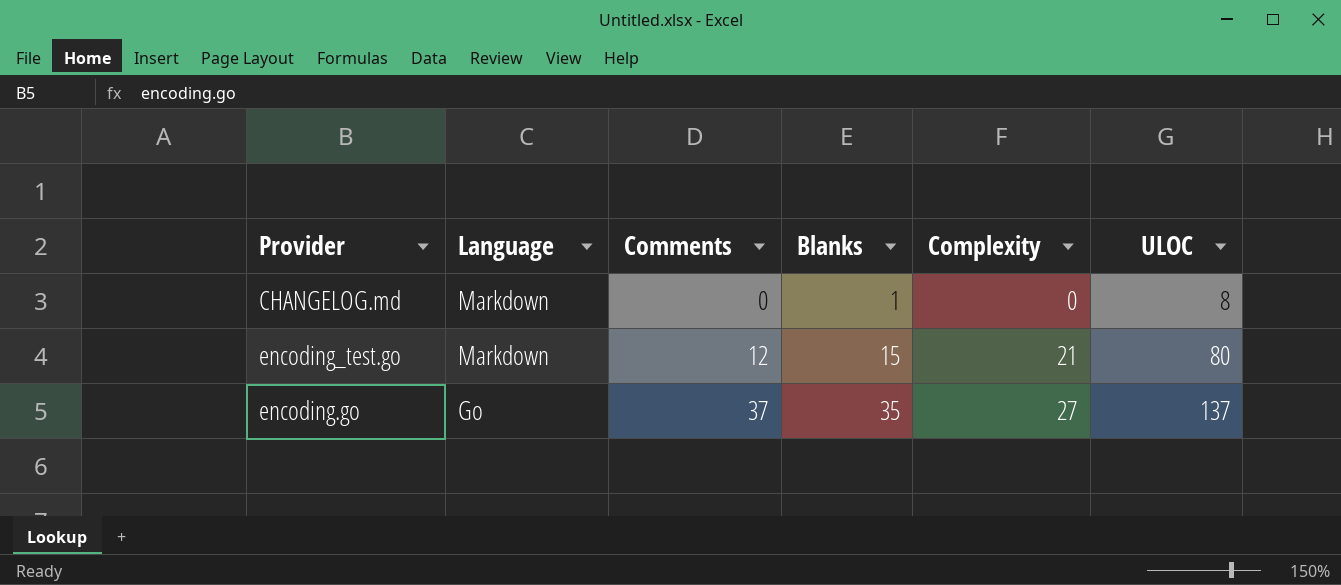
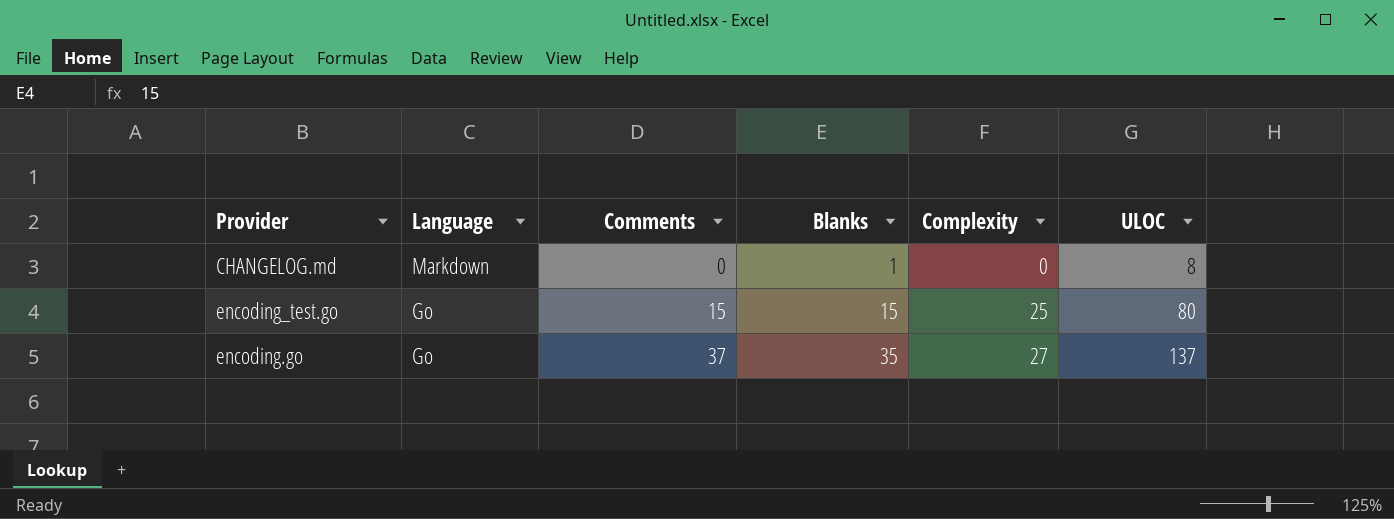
encoding_test.go | Language: Markdown -> Go
encoding_test.go | Comments: 12 -> 15
encoding_test.go | Complexity: 21 -> 25

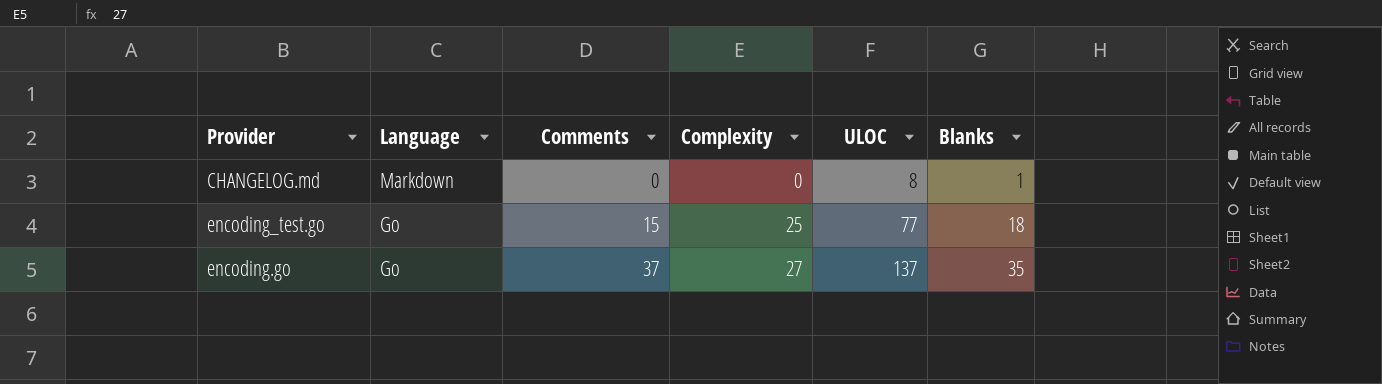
column Blanks | position: 4 -> 6
encoding_test.go | ULOC: 80 -> 77
encoding_test.go | Blanks: 15 -> 18

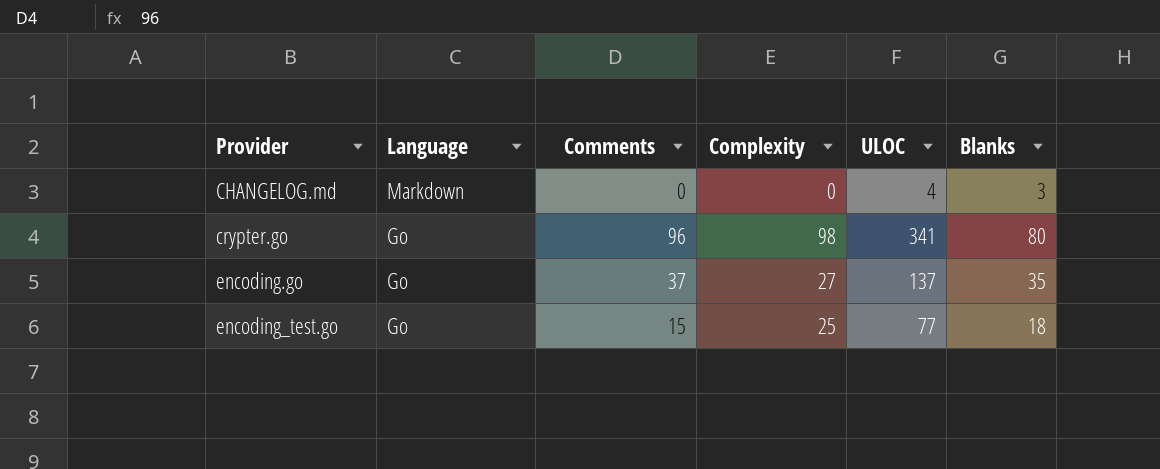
row order: Language descending -> Provider ascending
CHANGELOG.md | ULOC: 8 -> 4
CHANGELOG.md | Blanks: 1 -> 3
row crypter.go: none -> Go | 96 | 98 | 341 | 80

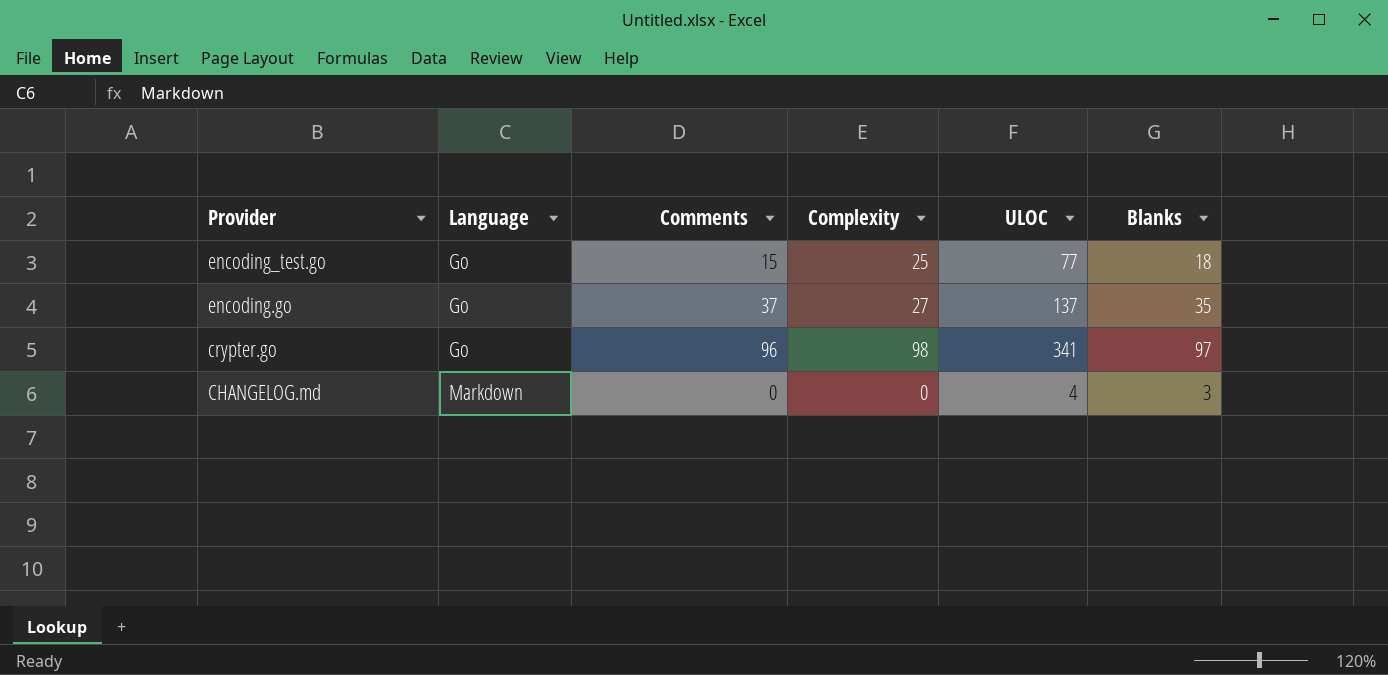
row order: Provider ascending -> Provider descending
crypter.go | Blanks: 80 -> 97

